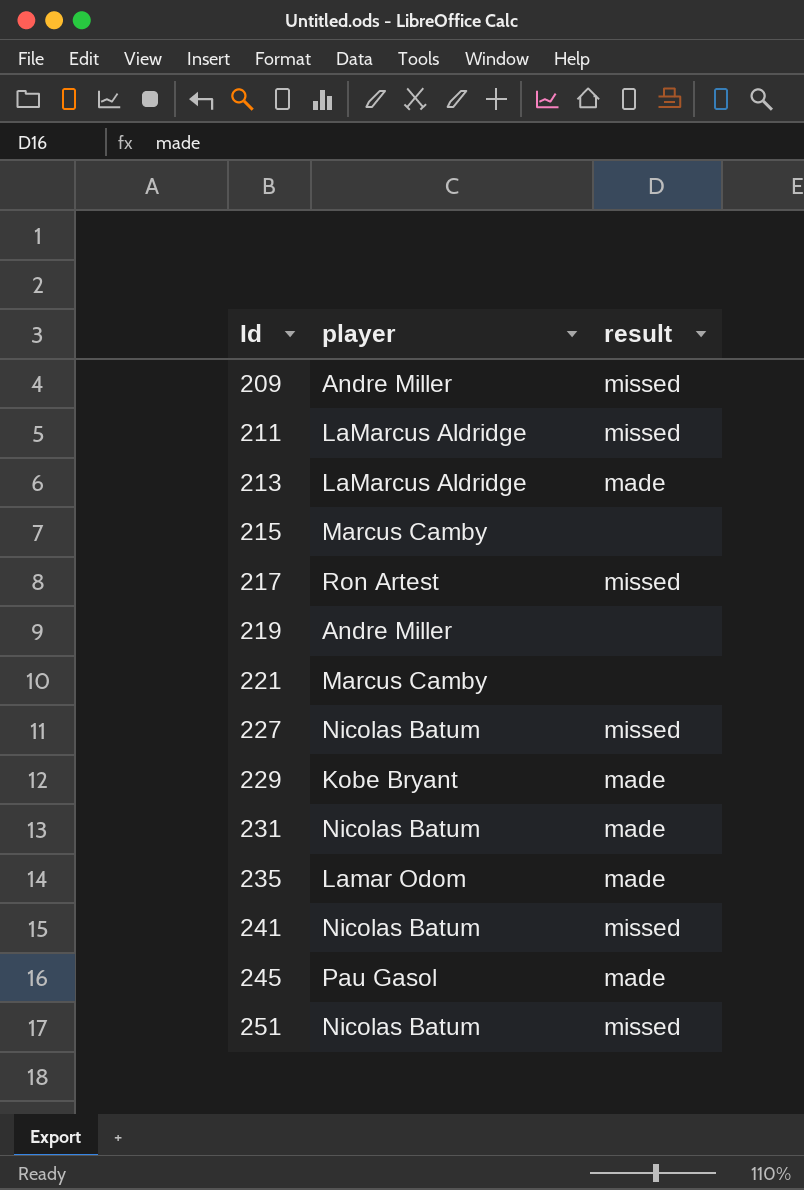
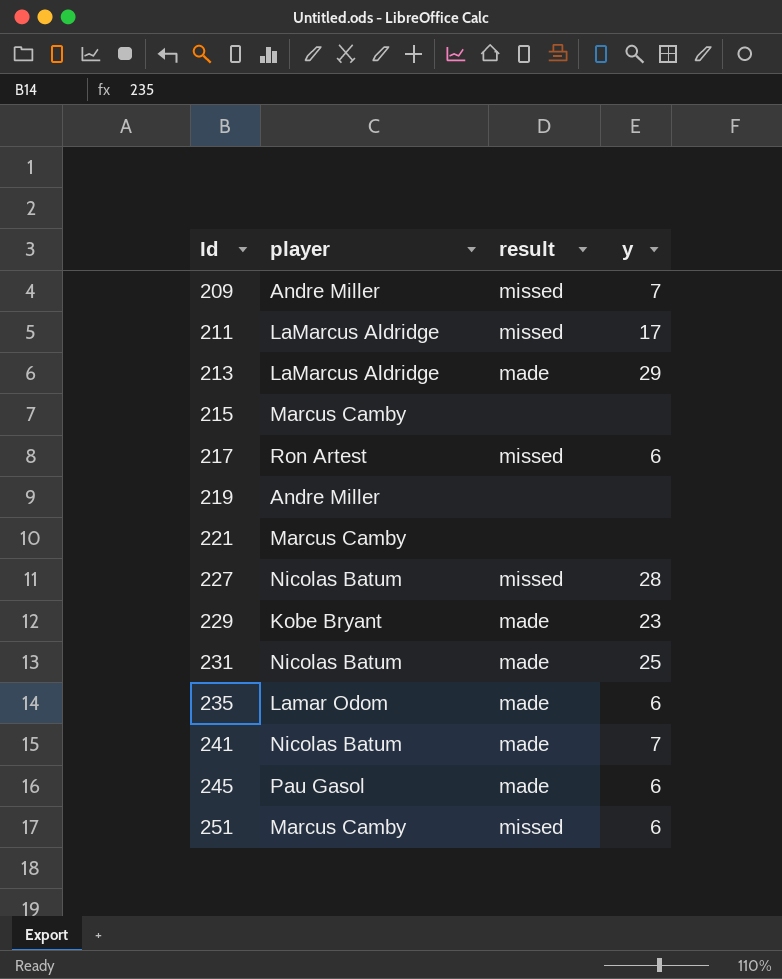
column y | position: none -> 4
241 | result: missed -> made
251 | player: Nicolas Batum -> Marcus Camby

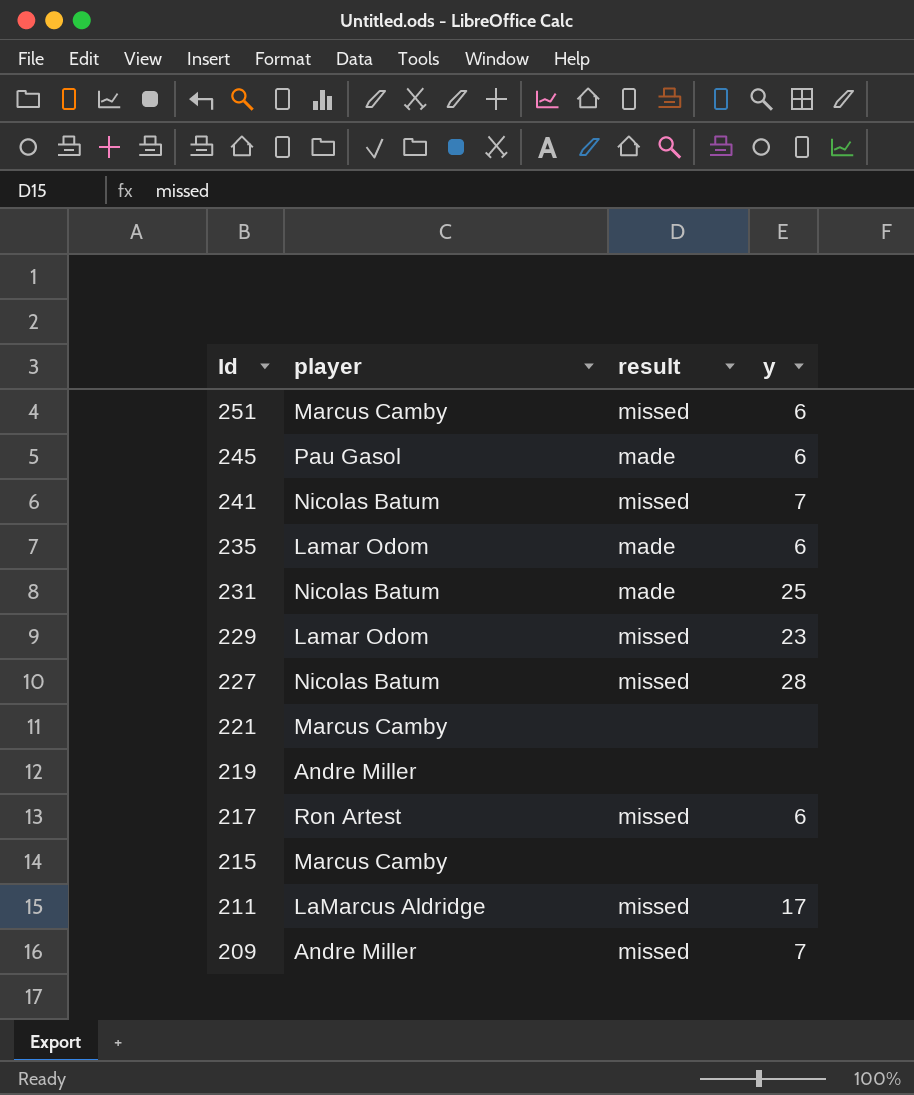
row order: Id ascending -> Id descending
row 213: LaMarcus Aldridge | made | 29 -> none
241 | result: made -> missed
229 | player: Kobe Bryant -> Lamar Odom
229 | result: made -> missed

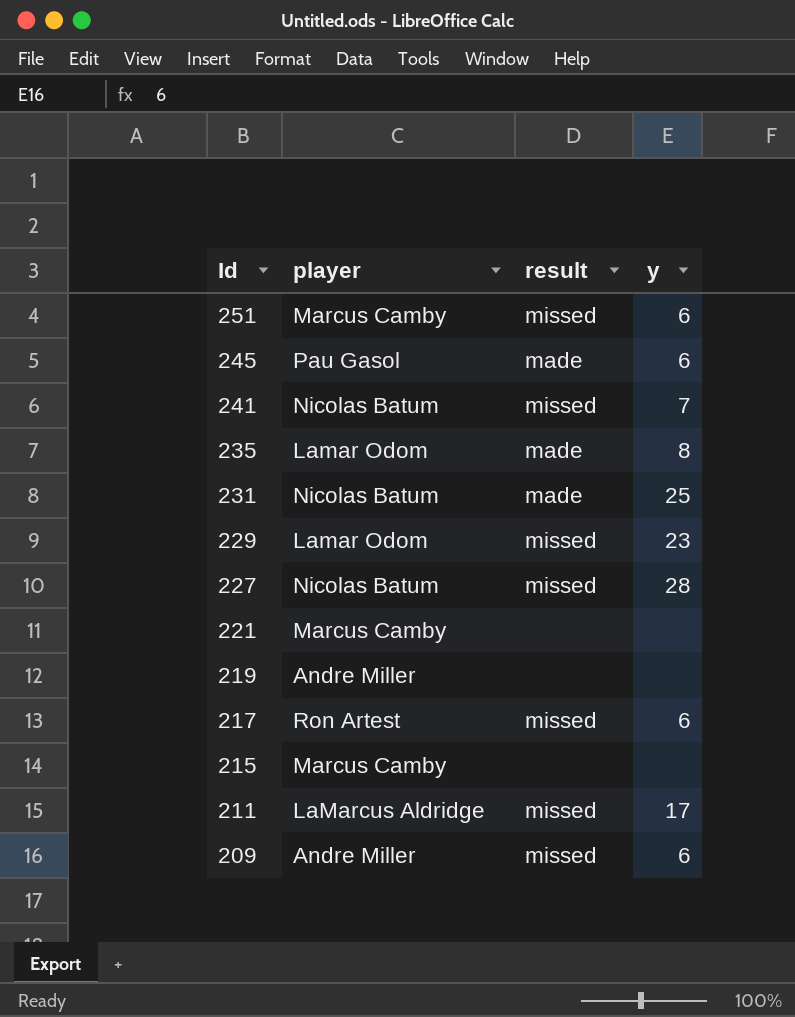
235 | y: 6 -> 8
209 | y: 7 -> 6

